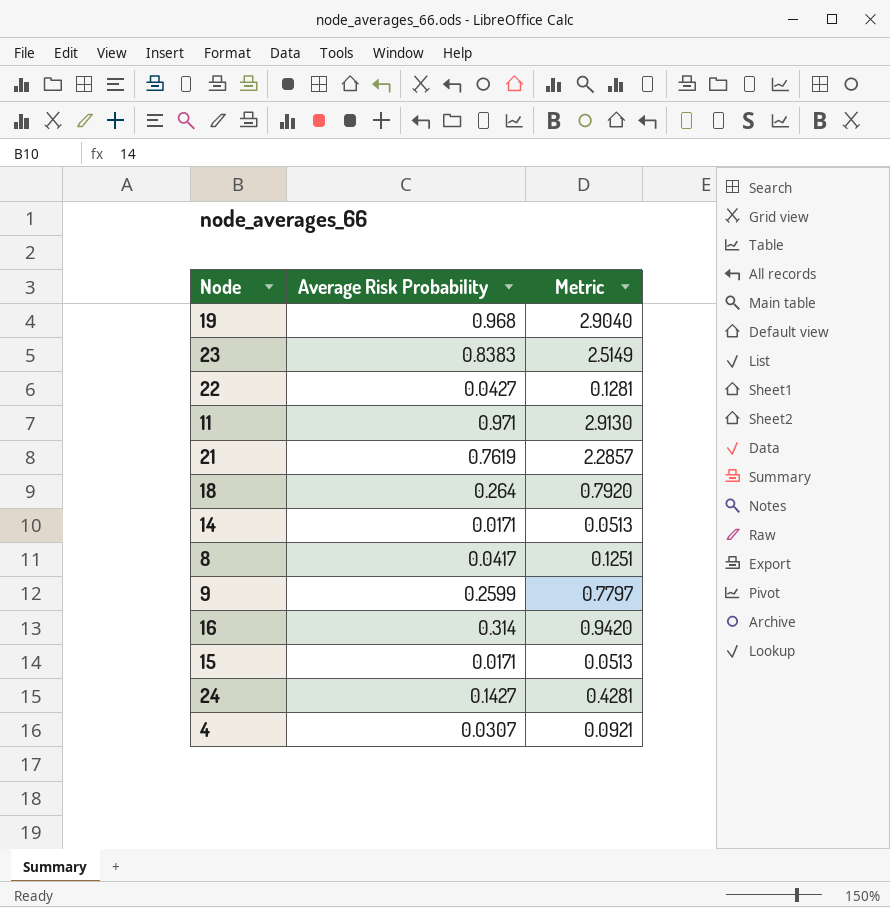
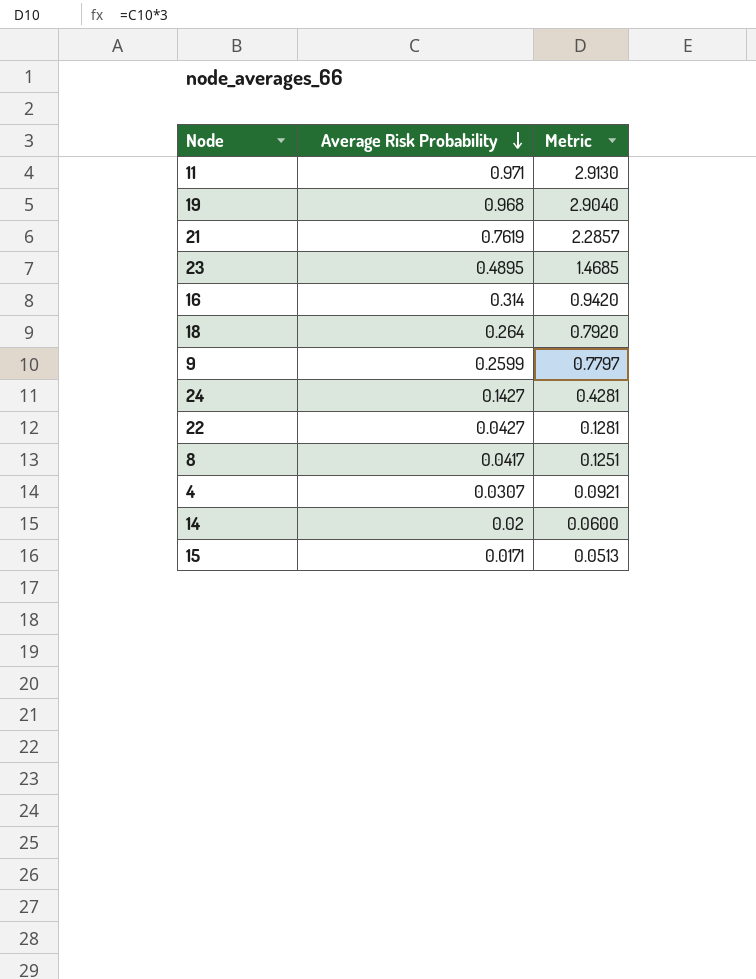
row order: none -> Average Risk Probability descending
23 | Average Risk Probability: 0.8383 -> 0.4895
23 | Metric: 2.5149 -> 1.4685
14 | Average Risk Probability: 0.0171 -> 0.02
14 | Metric: 0.0513 -> 0.0600

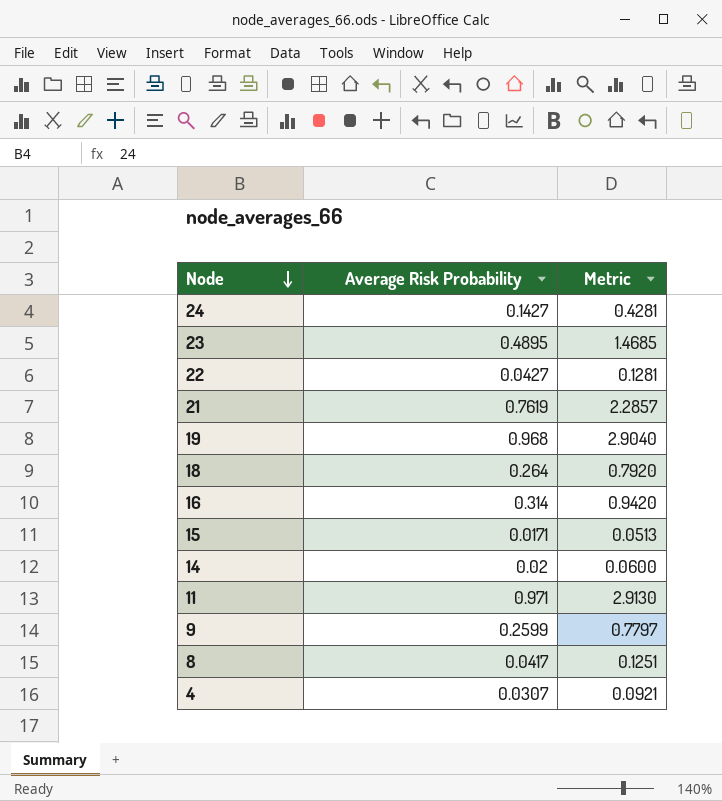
row order: Average Risk Probability descending -> Node descending

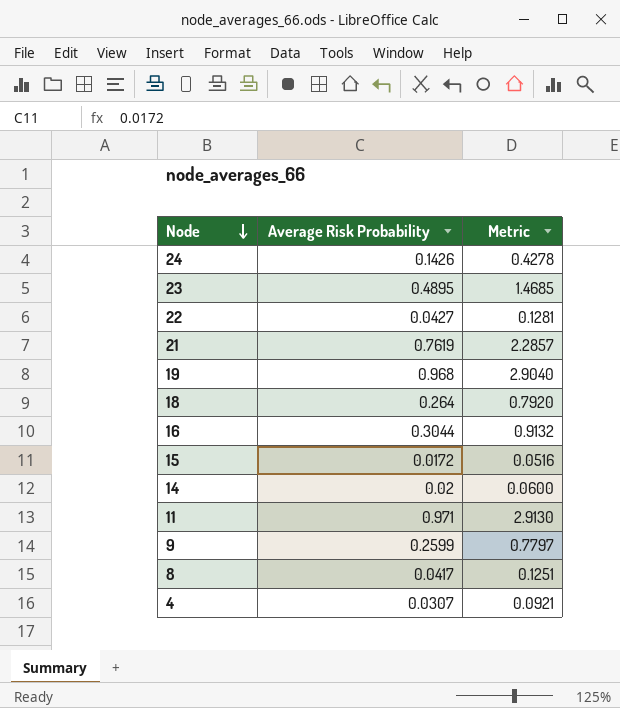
24 | Average Risk Probability: 0.1427 -> 0.1426
24 | Metric: 0.4281 -> 0.4278
16 | Average Risk Probability: 0.314 -> 0.3044
16 | Metric: 0.9420 -> 0.9132
15 | Average Risk Probability: 0.0171 -> 0.0172
15 | Metric: 0.0513 -> 0.0516

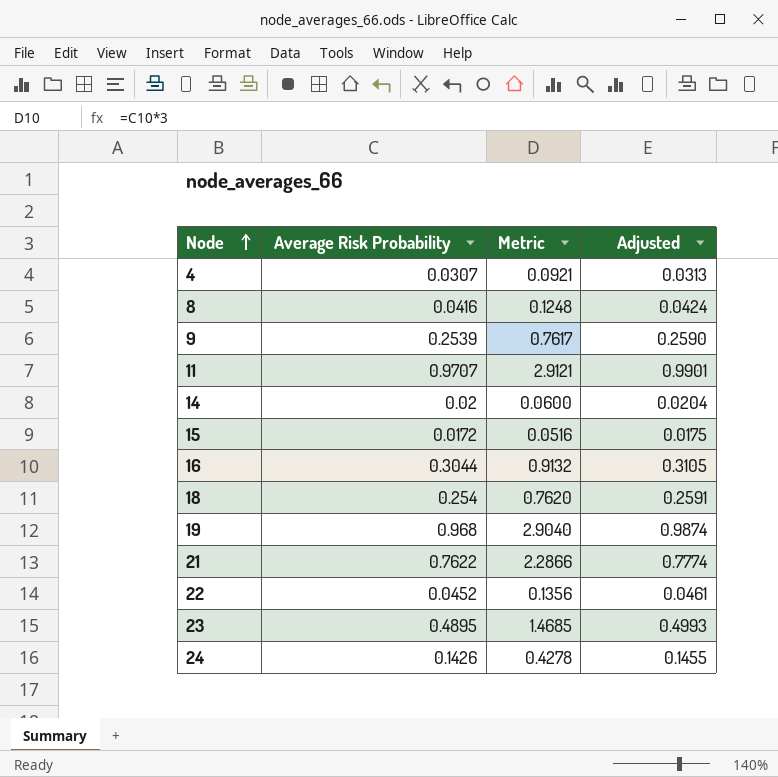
row order: Node descending -> Node ascending
column Adjusted | formula: none -> [Average Risk Probability] * 1.02
8 | Average Risk Probability: 0.0417 -> 0.0416
8 | Metric: 0.1251 -> 0.1248
9 | Average Risk Probability: 0.2599 -> 0.2539
9 | Metric: 0.7797 -> 0.7617
11 | Average Risk Probability: 0.971 -> 0.9707
11 | Metric: 2.9130 -> 2.9121
18 | Average Risk Probability: 0.264 -> 0.254
18 | Metric: 0.7920 -> 0.7620
21 | Average Risk Probability: 0.7619 -> 0.7622
21 | Metric: 2.2857 -> 2.2866
22 | Average Risk Probability: 0.0427 -> 0.0452
22 | Metric: 0.1281 -> 0.1356

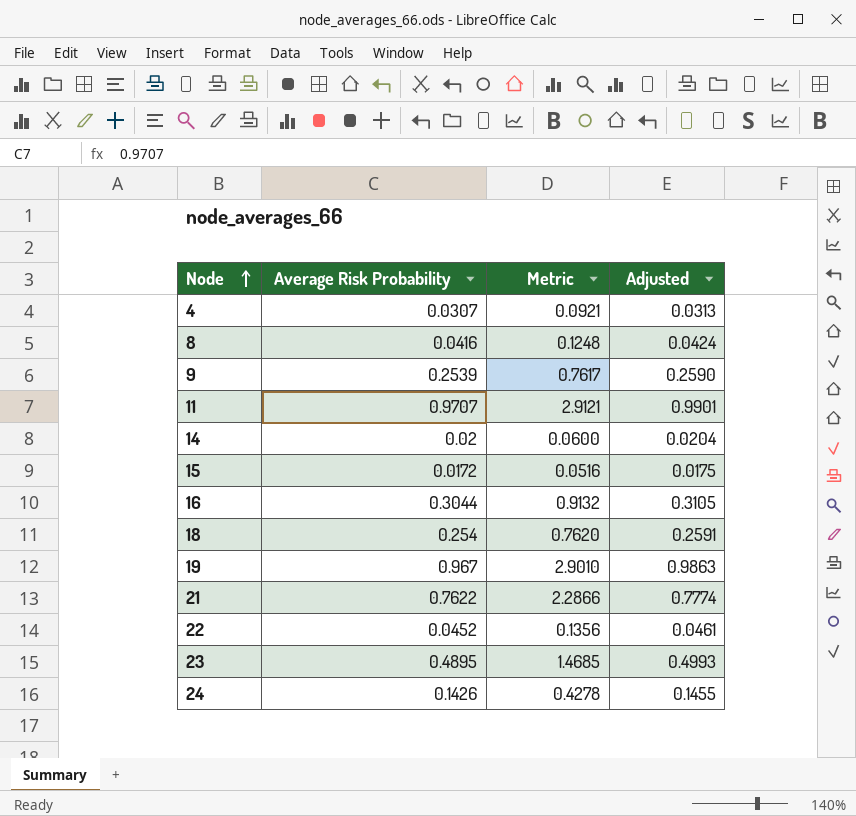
19 | Average Risk Probability: 0.968 -> 0.967
19 | Metric: 2.9040 -> 2.9010
19 | Adjusted: 0.9874 -> 0.9863

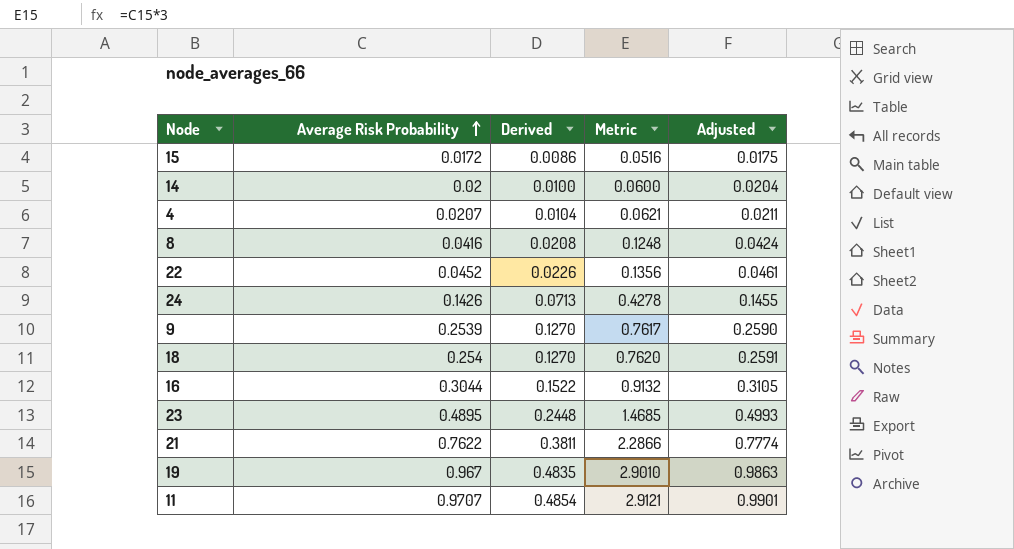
row order: Node ascending -> Average Risk Probability ascending
column Derived | formula: none -> [Average Risk Probability] * 0.5
4 | Average Risk Probability: 0.0307 -> 0.0207
4 | Metric: 0.0921 -> 0.0621
4 | Adjusted: 0.0313 -> 0.0211

